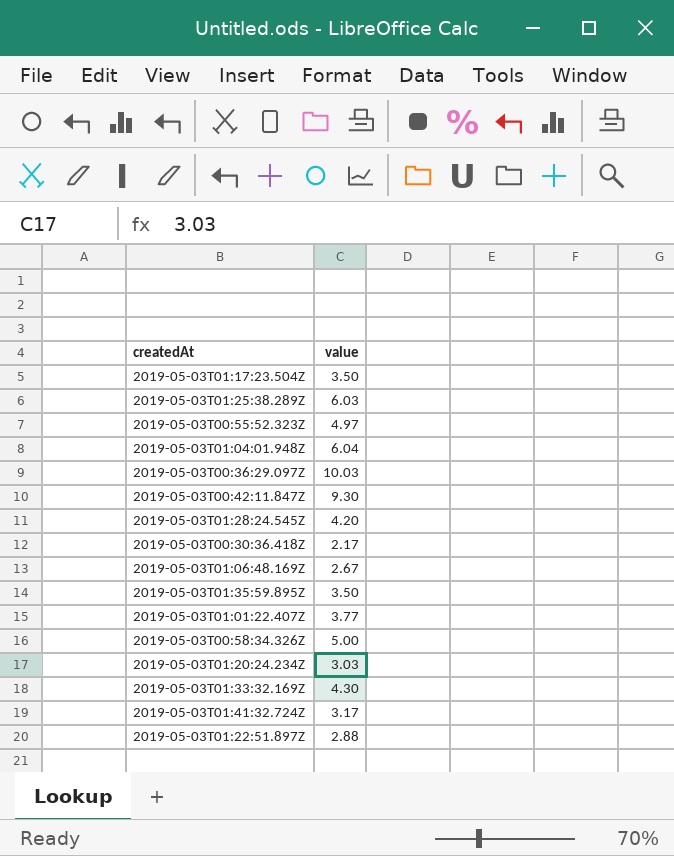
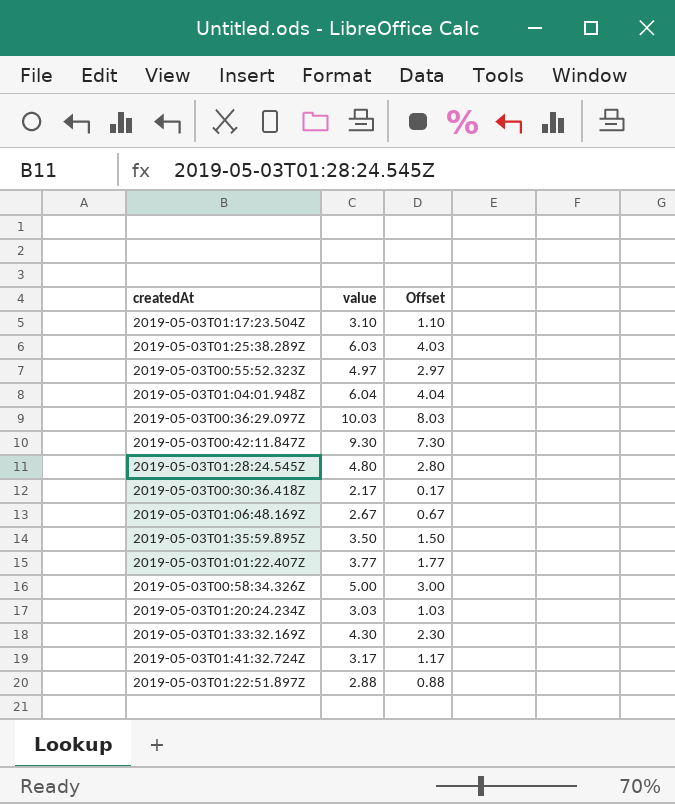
column Offset | formula: none -> [value] - 2
2019-05-03T01:17:23.504Z | value: 3.50 -> 3.10
2019-05-03T01:28:24.545Z | value: 4.20 -> 4.80

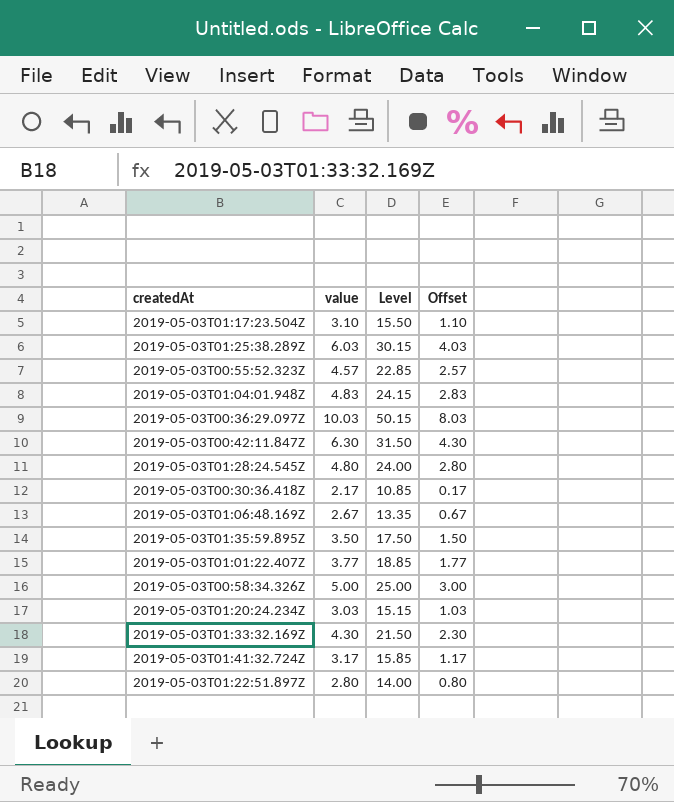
column Level | formula: none -> [value] * 5
2019-05-03T00:55:52.323Z | value: 4.97 -> 4.57
2019-05-03T00:55:52.323Z | Offset: 2.97 -> 2.57
2019-05-03T01:04:01.948Z | value: 6.04 -> 4.83
2019-05-03T01:04:01.948Z | Offset: 4.04 -> 2.83
2019-05-03T00:42:11.847Z | value: 9.30 -> 6.30
2019-05-03T00:42:11.847Z | Offset: 7.30 -> 4.30
2019-05-03T01:22:51.897Z | value: 2.88 -> 2.80
2019-05-03T01:22:51.897Z | Offset: 0.88 -> 0.80

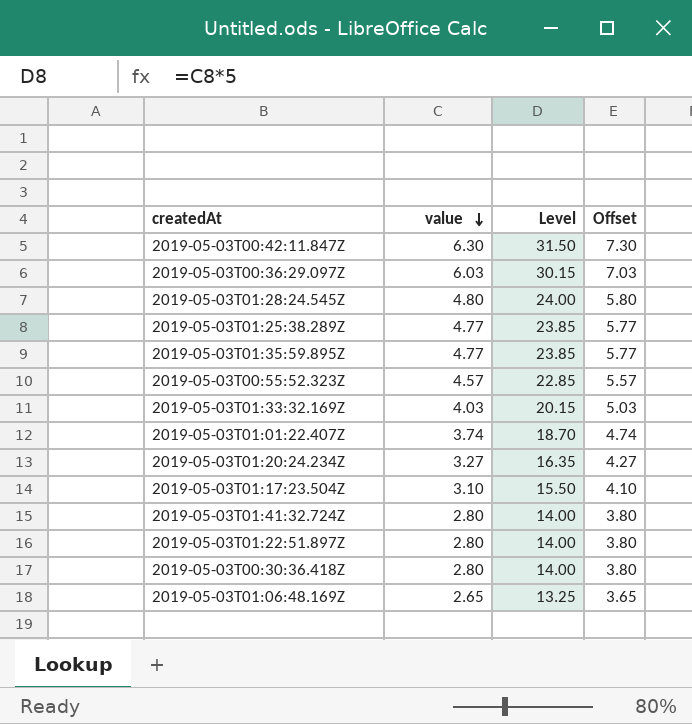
row order: none -> value descending
column Offset | formula: [value] - 2 -> [value] + 1
row 2019-05-03T01:04:01.948Z: 4.83 | 24.15 | 2.83 -> none
row 2019-05-03T00:58:34.326Z: 5.00 | 25.00 | 3.00 -> none
2019-05-03T00:36:29.097Z | value: 10.03 -> 6.03
2019-05-03T00:36:29.097Z | Level: 50.15 -> 30.15
2019-05-03T01:25:38.289Z | value: 6.03 -> 4.77
2019-05-03T01:25:38.289Z | Level: 30.15 -> 23.85
2019-05-03T01:35:59.895Z | value: 3.50 -> 4.77
2019-05-03T01:35:59.895Z | Level: 17.50 -> 23.85
2019-05-03T01:33:32.169Z | value: 4.30 -> 4.03
2019-05-03T01:33:32.169Z | Level: 21.50 -> 20.15
2019-05-03T01:01:22.407Z | value: 3.77 -> 3.74
2019-05-03T01:01:22.407Z | Level: 18.85 -> 18.70
2019-05-03T01:20:24.234Z | value: 3.03 -> 3.27
2019-05-03T01:20:24.234Z | Level: 15.15 -> 16.35
2019-05-03T01:41:32.724Z | value: 3.17 -> 2.80
2019-05-03T01:41:32.724Z | Level: 15.85 -> 14.00
2019-05-03T00:30:36.418Z | value: 2.17 -> 2.80
2019-05-03T00:30:36.418Z | Level: 10.85 -> 14.00
2019-05-03T01:06:48.169Z | value: 2.67 -> 2.65
2019-05-03T01:06:48.169Z | Level: 13.35 -> 13.25

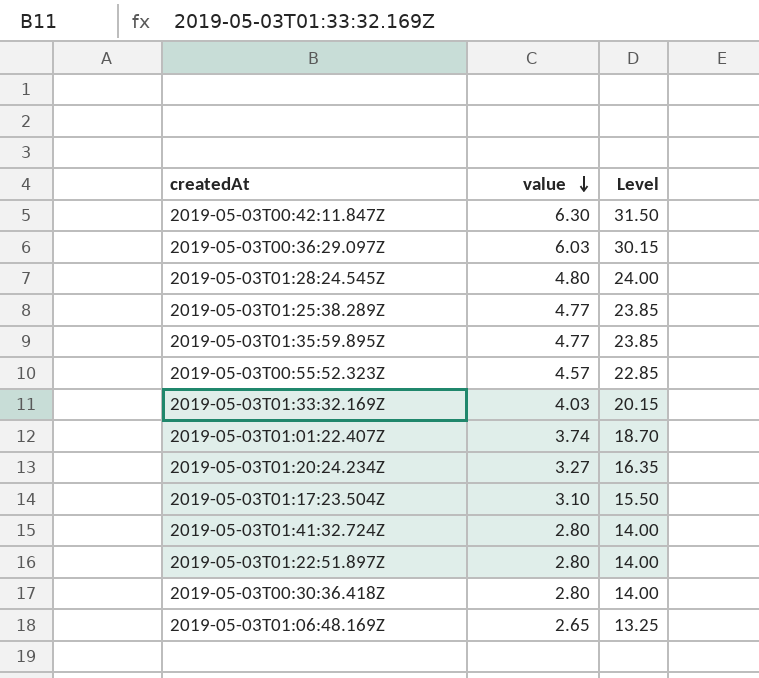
column Offset | formula: [value] + 1 -> none

